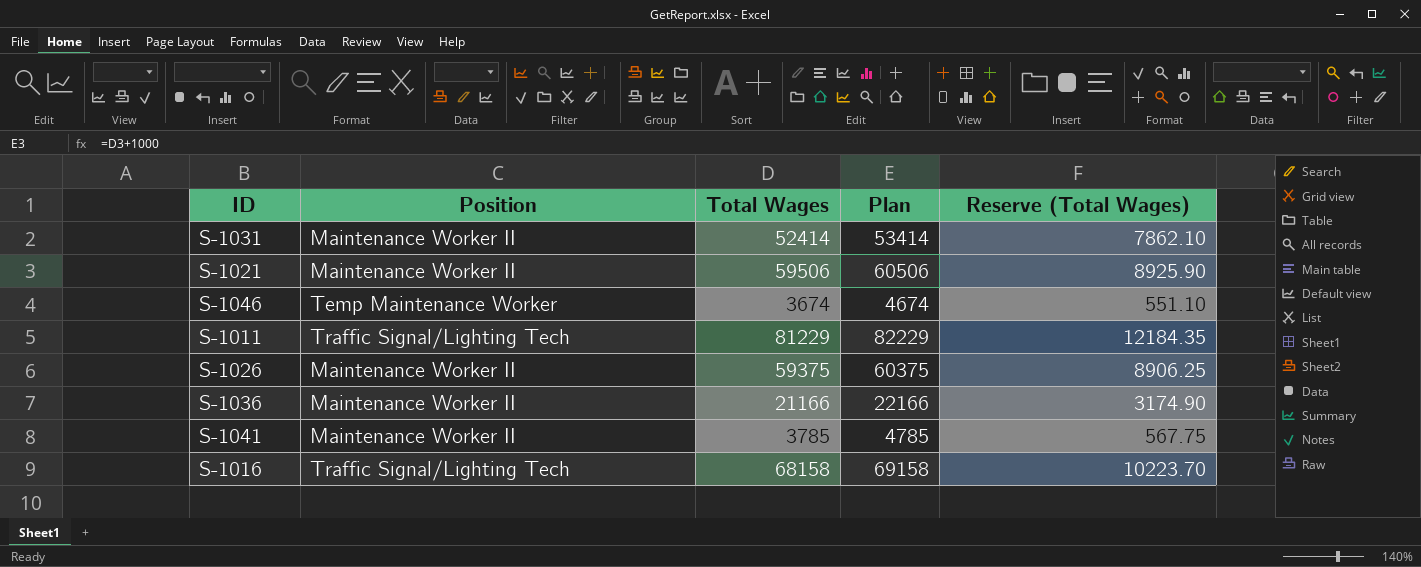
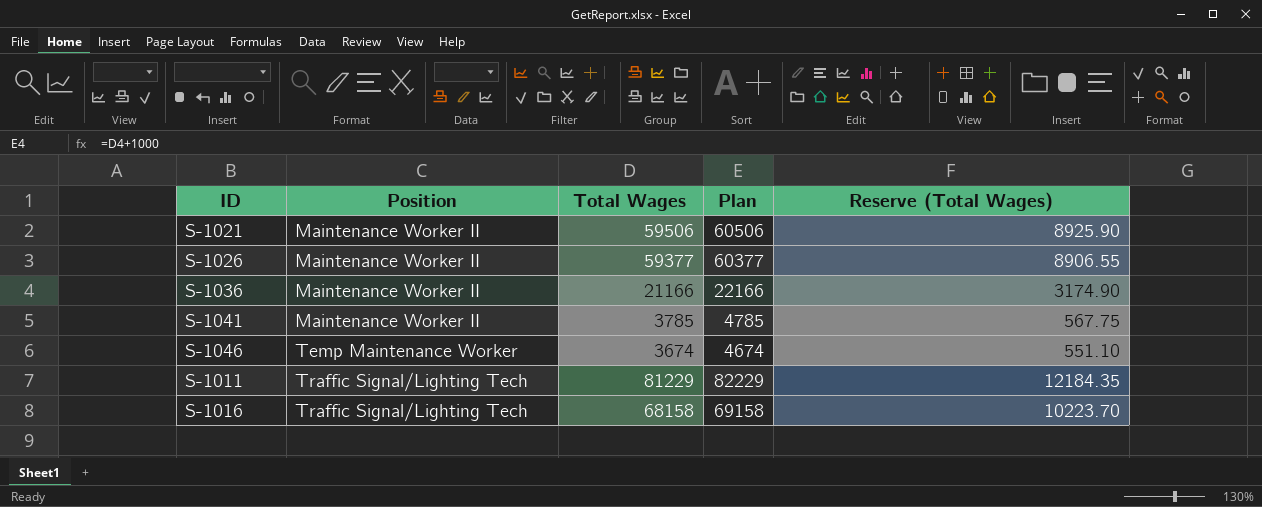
row order: none -> Position ascending
row S-1031: Maintenance Worker II | 52414 | 53414 | 7862.10 -> none
S-1026 | Total Wages: 59375 -> 59377
S-1026 | Plan: 60375 -> 60377
S-1026 | Reserve (Total Wages): 8906.25 -> 8906.55

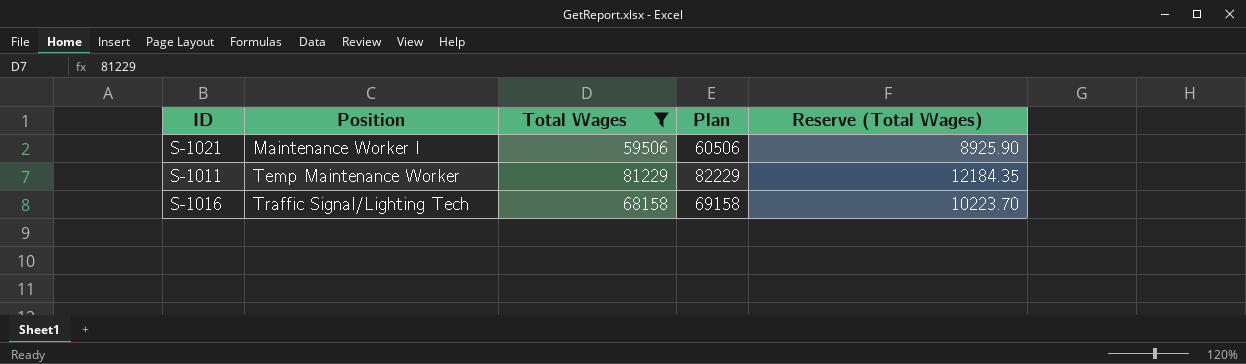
filter: none -> Total Wages >= 59506
S-1021 | Position: Maintenance Worker II -> Maintenance Worker I
S-1011 | Position: Traffic Signal/Lighting Tech -> Temp Maintenance Worker

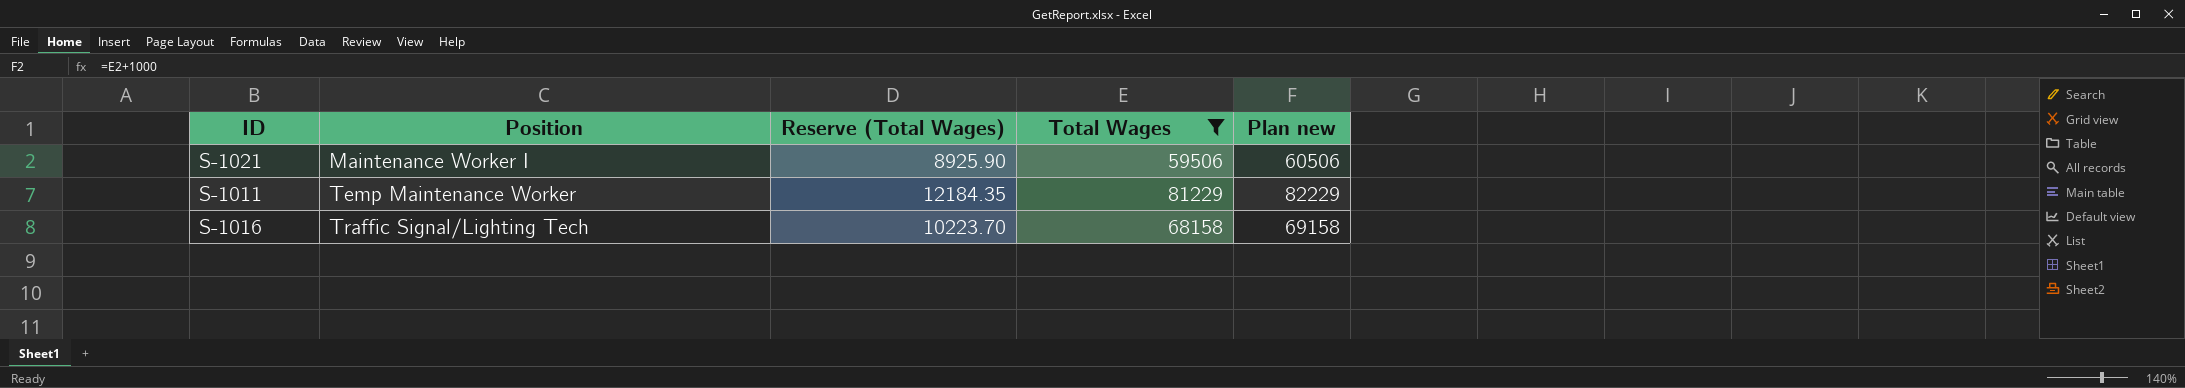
column Reserve (Total Wages) | position: 5 -> 3
column name: Plan -> Plan new

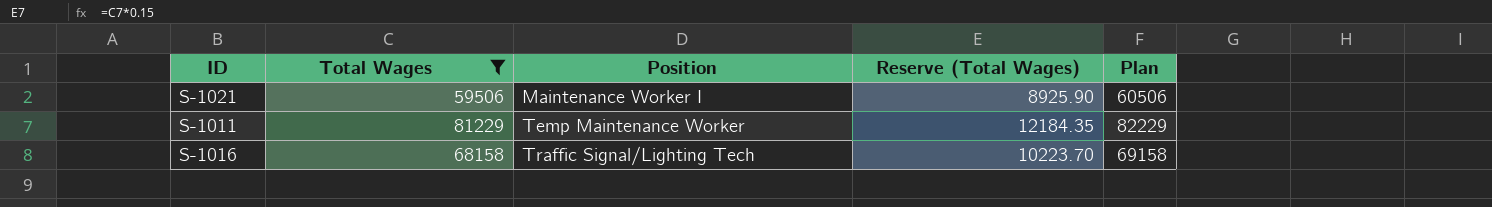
column Total Wages | position: 4 -> 2
column name: Plan new -> Plan

